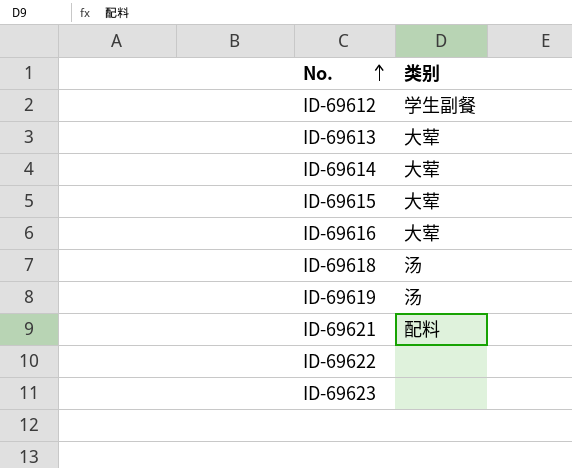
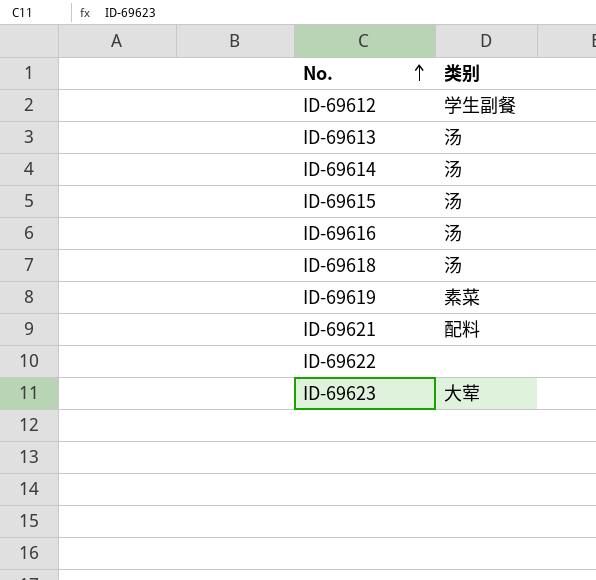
ID-69613 | 类别: 大荤 -> 汤
ID-69614 | 类别: 大荤 -> 汤
ID-69615 | 类别: 大荤 -> 汤
ID-69616 | 类别: 大荤 -> 汤
ID-69619 | 类别: 汤 -> 素菜
ID-69623 | 类别: none -> 大荤

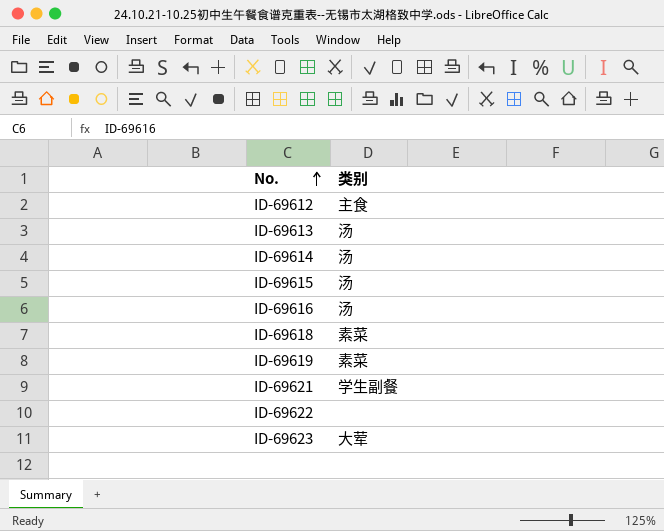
ID-69612 | 类别: 学生副餐 -> 主食
ID-69618 | 类别: 汤 -> 素菜
ID-69621 | 类别: 配料 -> 学生副餐

